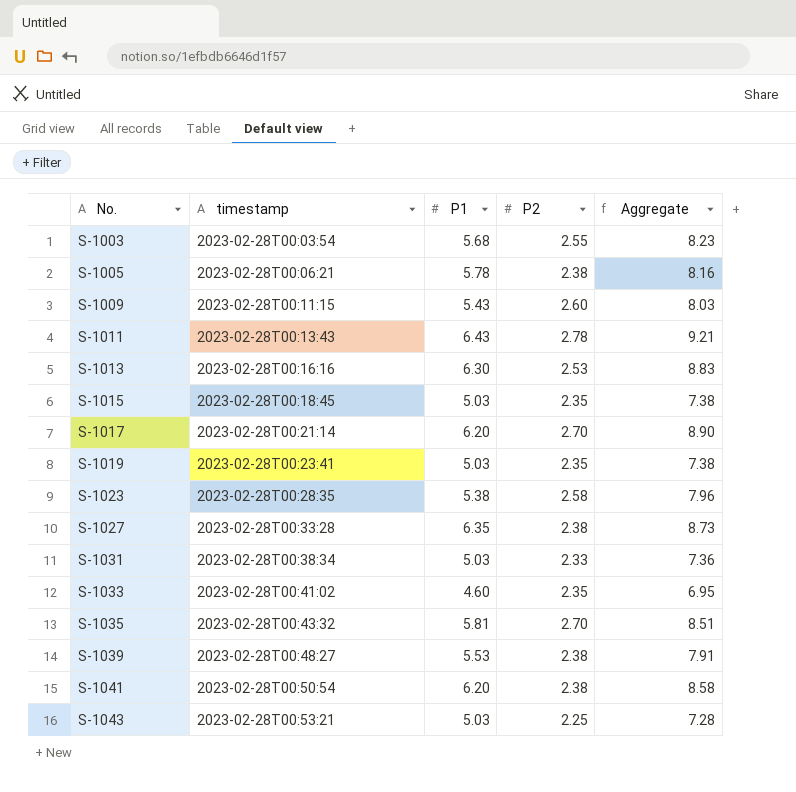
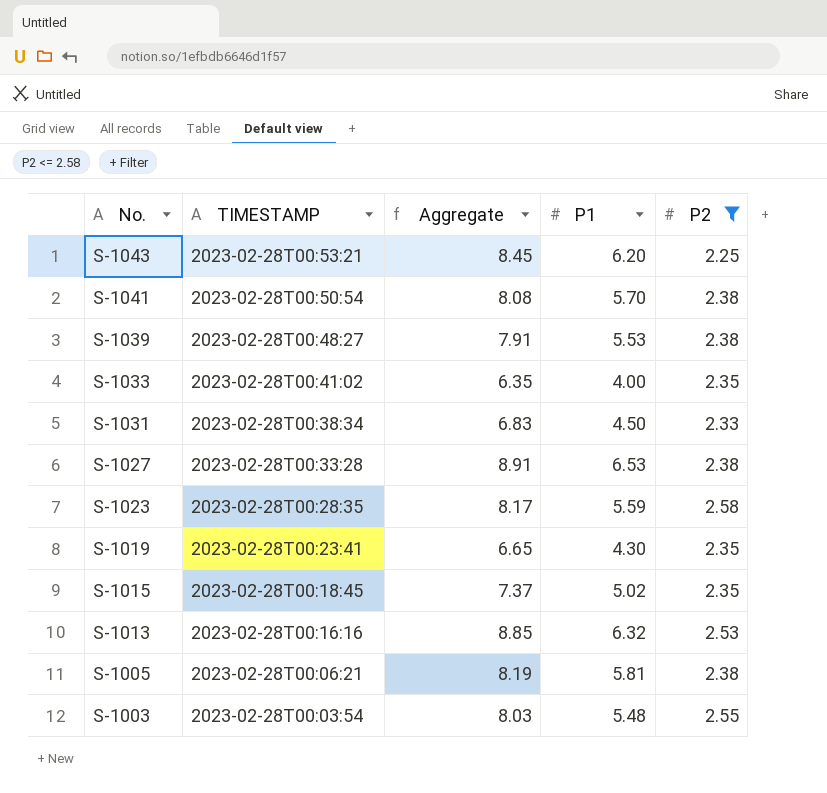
filter: none -> P2 <= 2.58
row order: No. ascending -> No. descending
column name: timestamp -> TIMESTAMP
column Aggregate | position: 5 -> 3
S-1043 | Aggregate: 7.28 -> 8.45
S-1043 | P1: 5.03 -> 6.20
S-1041 | Aggregate: 8.58 -> 8.08
S-1041 | P1: 6.20 -> 5.70
S-1033 | Aggregate: 6.95 -> 6.35
S-1033 | P1: 4.60 -> 4.00
S-1031 | Aggregate: 7.36 -> 6.83
S-1031 | P1: 5.03 -> 4.50
S-1027 | Aggregate: 8.73 -> 8.91
S-1027 | P1: 6.35 -> 6.53
S-1023 | Aggregate: 7.96 -> 8.17
S-1023 | P1: 5.38 -> 5.59
S-1019 | Aggregate: 7.38 -> 6.65
S-1019 | P1: 5.03 -> 4.30
S-1015 | Aggregate: 7.38 -> 7.37
S-1015 | P1: 5.03 -> 5.02
S-1013 | Aggregate: 8.83 -> 8.85
S-1013 | P1: 6.30 -> 6.32
S-1005 | Aggregate: 8.16 -> 8.19
S-1005 | P1: 5.78 -> 5.81
S-1003 | Aggregate: 8.23 -> 8.03
S-1003 | P1: 5.68 -> 5.48

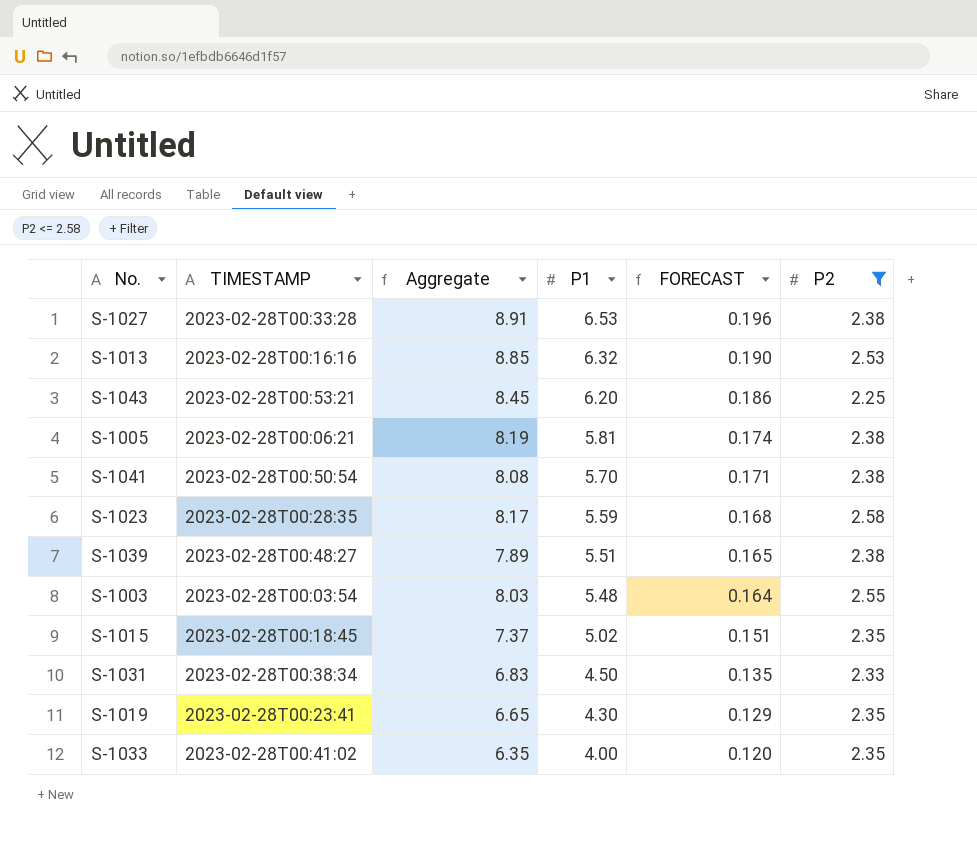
row order: No. descending -> P1 descending
column FORECAST | formula: none -> [P1] * 0.03
S-1039 | Aggregate: 7.91 -> 7.89
S-1039 | P1: 5.53 -> 5.51

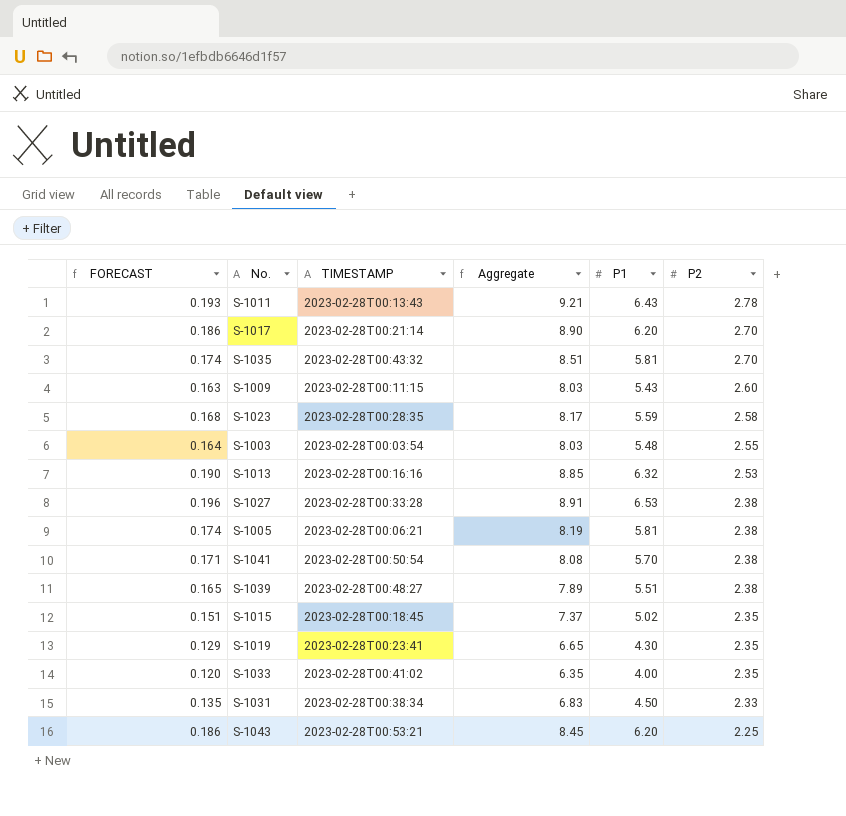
filter: P2 <= 2.58 -> none
row order: P1 descending -> P2 descending
column FORECAST | position: 5 -> 1

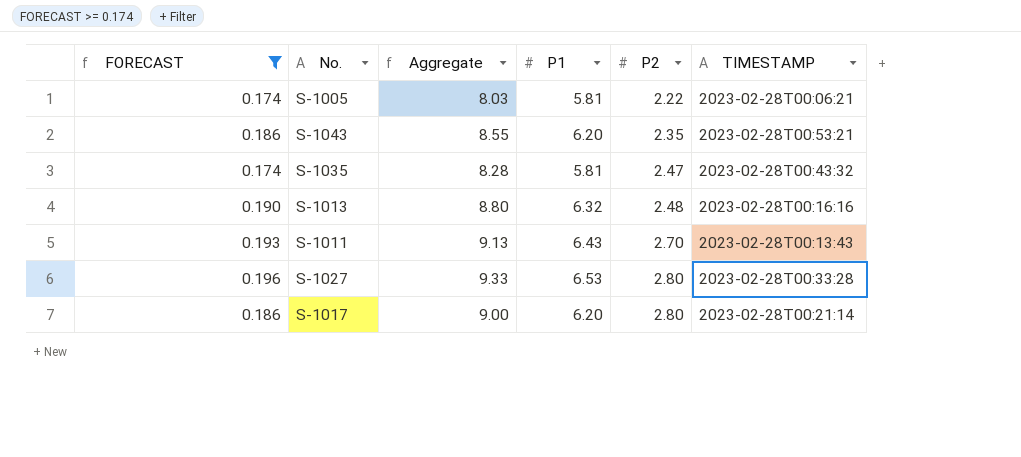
filter: none -> FORECAST >= 0.174
row order: P2 descending -> P2 ascending
column TIMESTAMP | position: 3 -> 6
S-1005 | Aggregate: 8.19 -> 8.03
S-1005 | P2: 2.38 -> 2.22
S-1043 | Aggregate: 8.45 -> 8.55
S-1043 | P2: 2.25 -> 2.35
S-1035 | Aggregate: 8.51 -> 8.28
S-1035 | P2: 2.70 -> 2.47
S-1013 | Aggregate: 8.85 -> 8.80
S-1013 | P2: 2.53 -> 2.48
S-1011 | Aggregate: 9.21 -> 9.13
S-1011 | P2: 2.78 -> 2.70
S-1027 | Aggregate: 8.91 -> 9.33
S-1027 | P2: 2.38 -> 2.80
S-1017 | Aggregate: 8.90 -> 9.00
S-1017 | P2: 2.70 -> 2.80

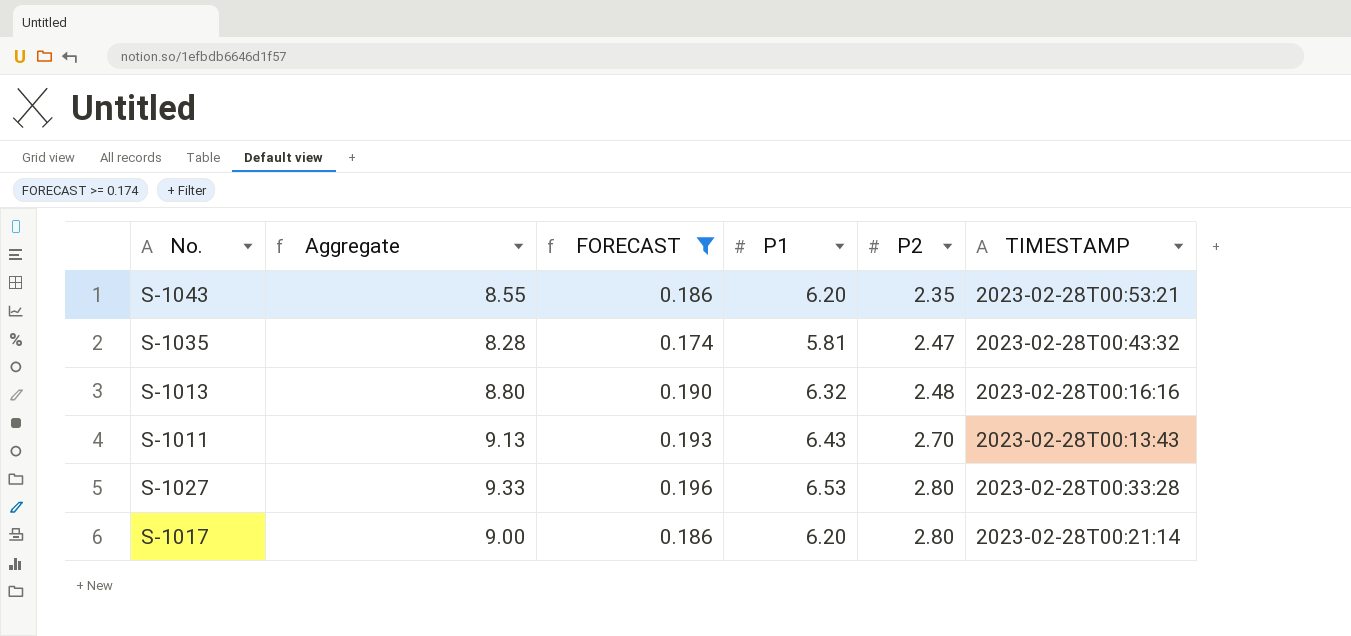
column FORECAST | position: 1 -> 3
row S-1005: 0.174 | 8.03 | 5.81 | 2.22 | 2023-02-28T00:06:21 -> none

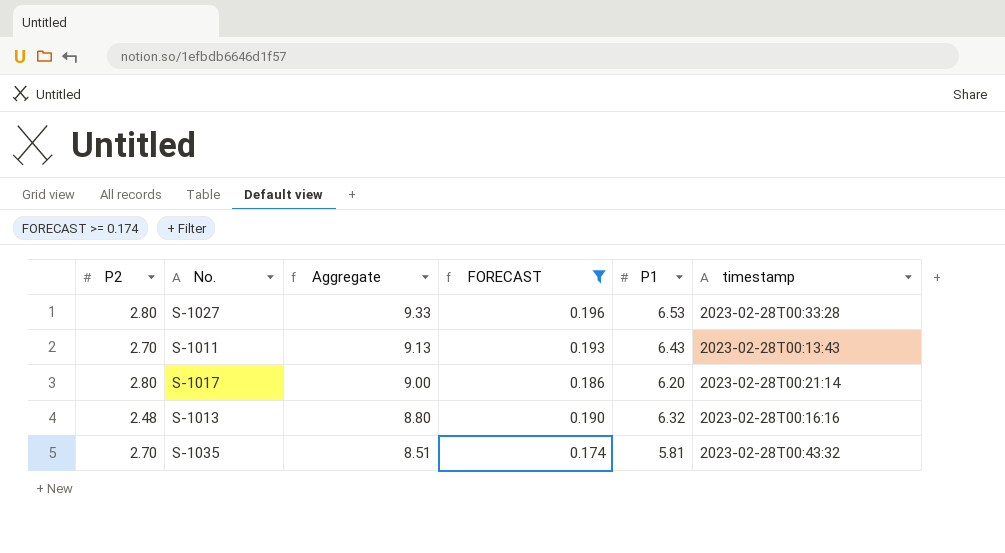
row order: P2 ascending -> Aggregate descending
column P2 | position: 5 -> 1
column name: TIMESTAMP -> timestamp
row S-1043: 8.55 | 0.186 | 6.20 | 2.35 | 2023-02-28T00:53:21 -> none
S-1035 | P2: 2.47 -> 2.70
S-1035 | Aggregate: 8.28 -> 8.51

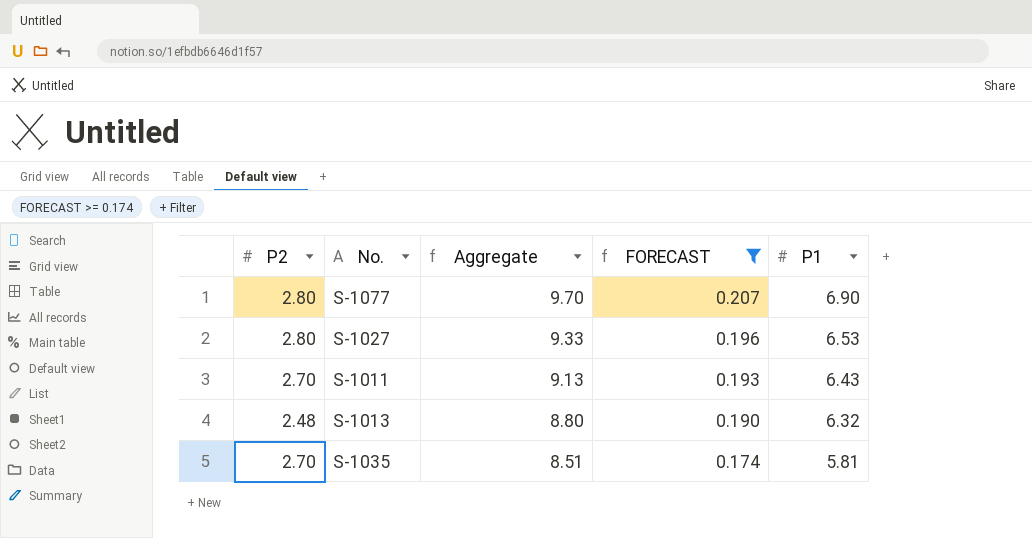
column timestamp | position: 6 -> none
row S-1017: 2.80 | 9.00 | 0.186 | 6.20 | 2023-02-28T00:21:14 -> none
row S-1077: none -> 2.80 | 9.70 | 0.207 | 6.90

